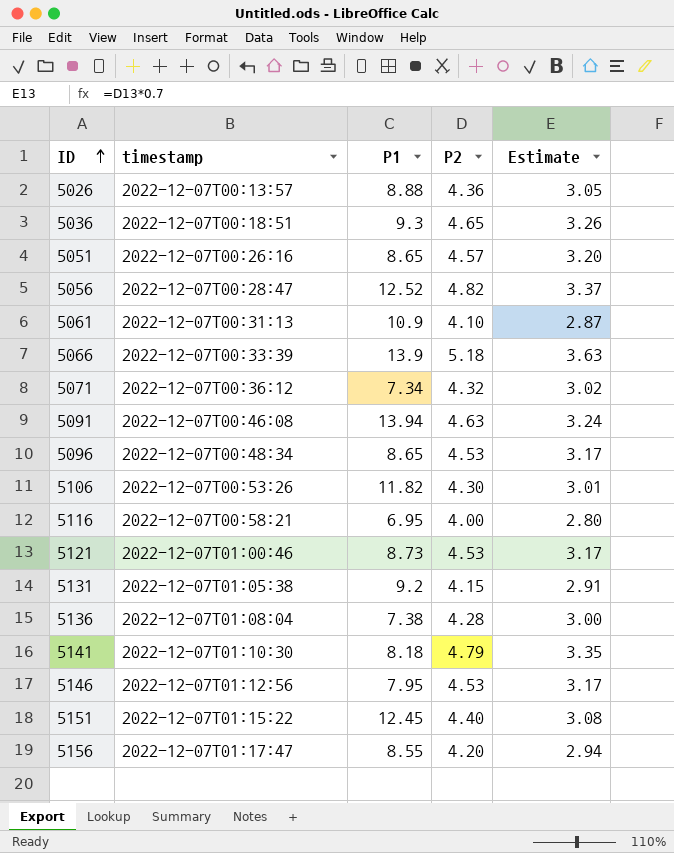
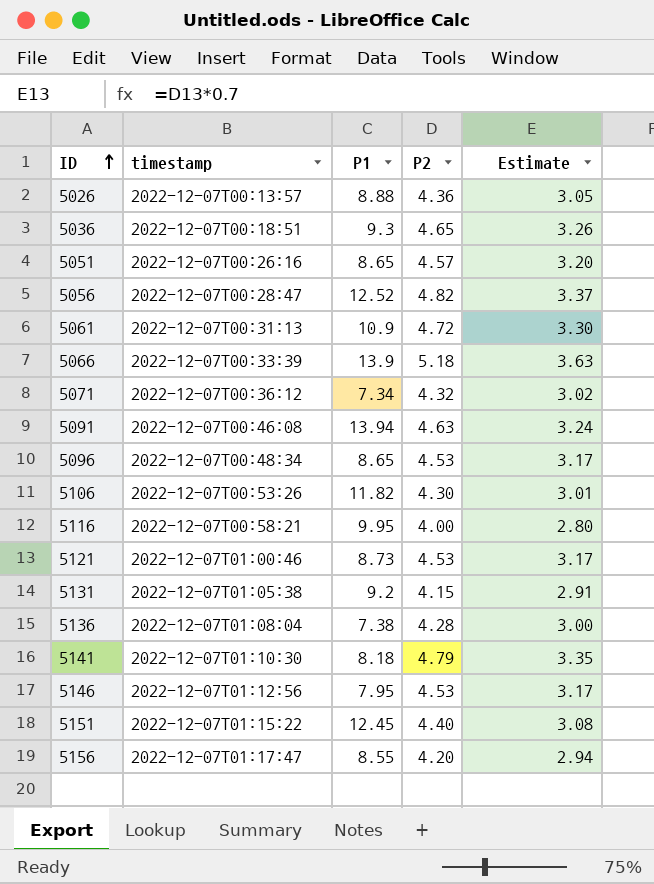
5061 | P2: 4.10 -> 4.72
5061 | Estimate: 2.87 -> 3.30
5116 | P1: 6.95 -> 9.95

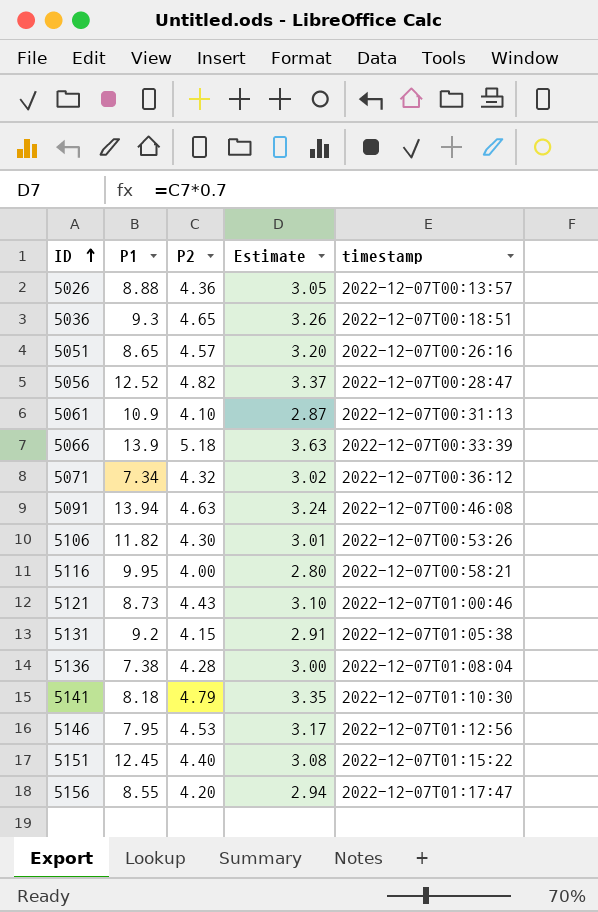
column timestamp | position: 2 -> 5
row 5096: 2022-12-07T00:48:34 | 8.65 | 4.53 | 3.17 -> none
5061 | P2: 4.72 -> 4.10
5061 | Estimate: 3.30 -> 2.87
5121 | P2: 4.53 -> 4.43
5121 | Estimate: 3.17 -> 3.10

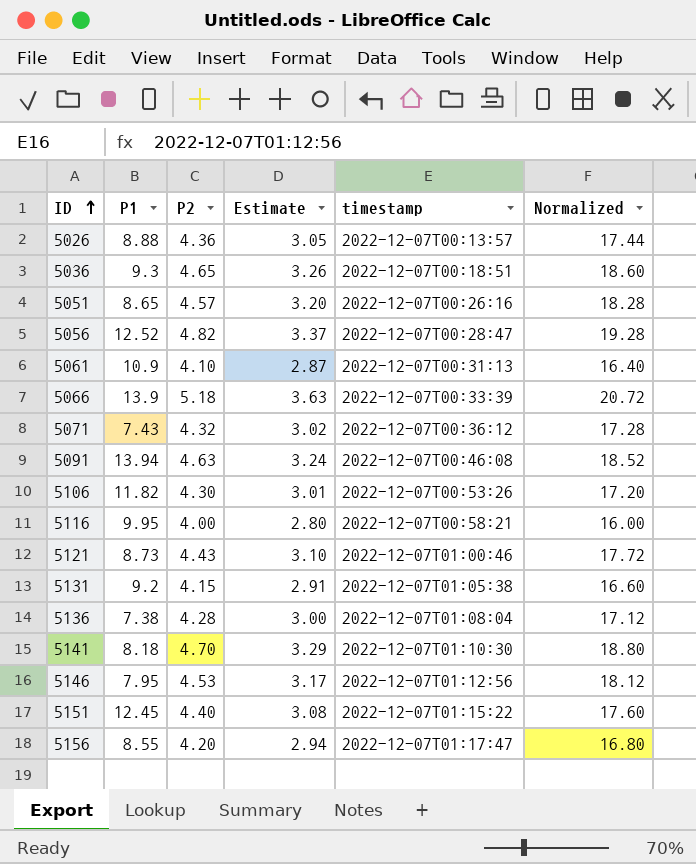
column Normalized | formula: none -> [P2] * 4
5071 | P1: 7.34 -> 7.43
5141 | P2: 4.79 -> 4.70
5141 | Estimate: 3.35 -> 3.29

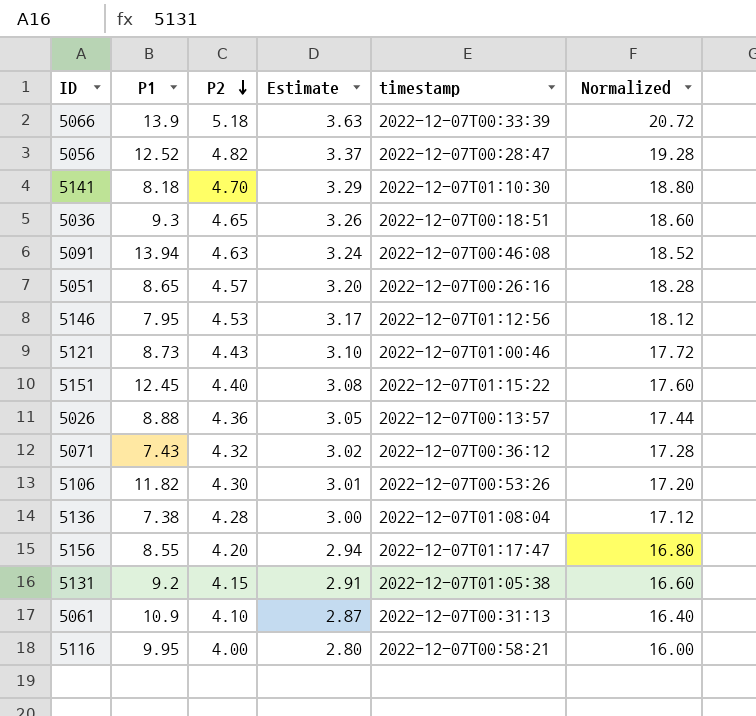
row order: ID ascending -> P2 descending

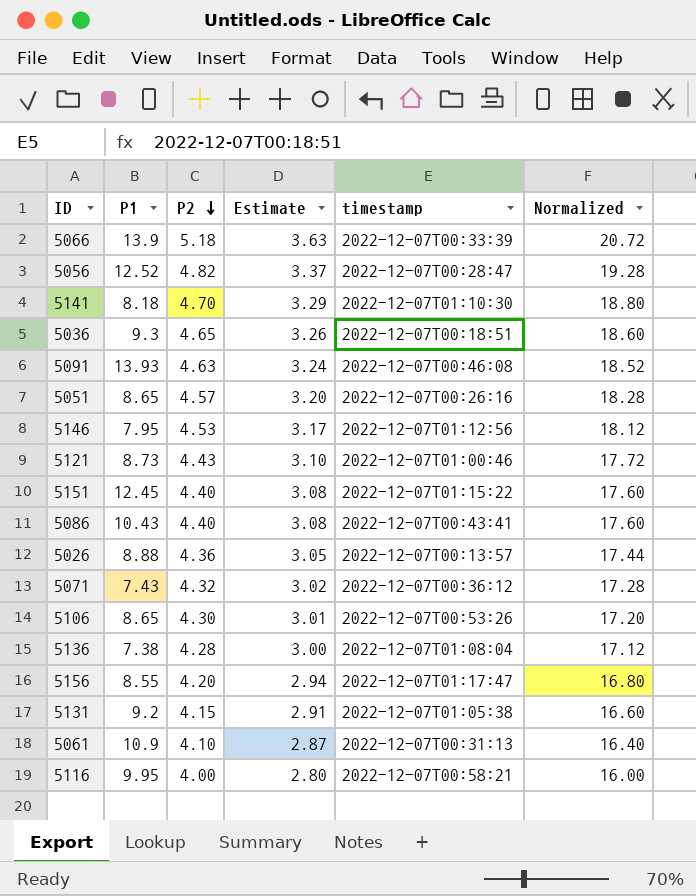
5091 | P1: 13.94 -> 13.93
row 5086: none -> 10.43 | 4.40 | 3.08 | 2022-12-07T00:43:41 | 17.60
5106 | P1: 11.82 -> 8.65

